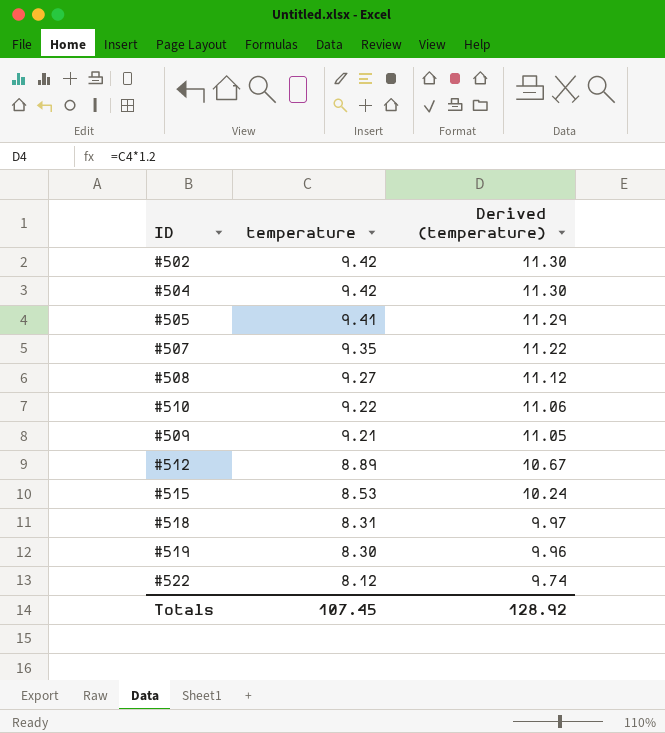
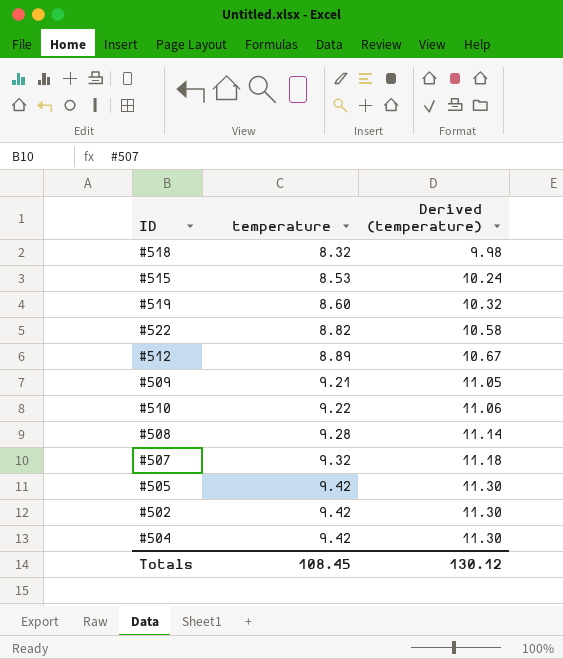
row order: temperature descending -> temperature ascending
#518 | temperature: 8.31 -> 8.32
#518 | Derived (temperature): 9.97 -> 9.98
#519 | temperature: 8.30 -> 8.60
#519 | Derived (temperature): 9.96 -> 10.32
#522 | temperature: 8.12 -> 8.82
#522 | Derived (temperature): 9.74 -> 10.58
#508 | temperature: 9.27 -> 9.28
#508 | Derived (temperature): 11.12 -> 11.14
#507 | temperature: 9.35 -> 9.32
#507 | Derived (temperature): 11.22 -> 11.18
#505 | temperature: 9.41 -> 9.42
#505 | Derived (temperature): 11.29 -> 11.30
Totals | temperature: 107.45 -> 108.45
Totals | Derived (temperature): 128.92 -> 130.12

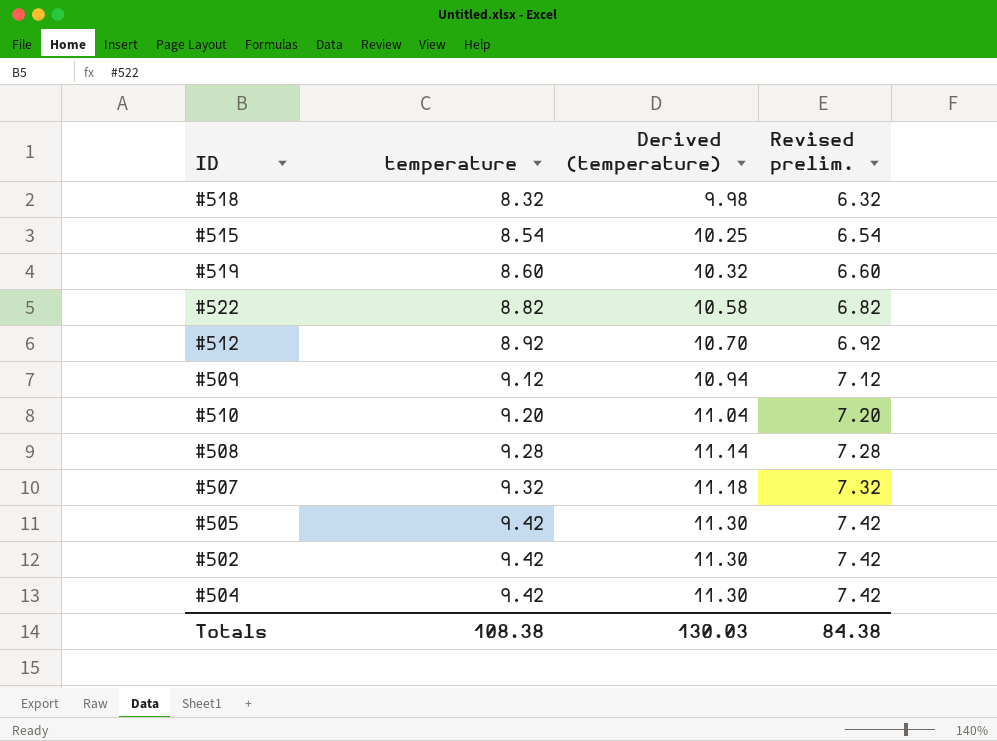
column Revised prelim. | formula: none -> [temperature] - 2
#515 | temperature: 8.53 -> 8.54
#515 | Derived (temperature): 10.24 -> 10.25
#512 | temperature: 8.89 -> 8.92
#512 | Derived (temperature): 10.67 -> 10.70
#509 | temperature: 9.21 -> 9.12
#509 | Derived (temperature): 11.05 -> 10.94
#510 | temperature: 9.22 -> 9.20
#510 | Derived (temperature): 11.06 -> 11.04
Totals | temperature: 108.45 -> 108.38
Totals | Derived (temperature): 130.12 -> 130.03

